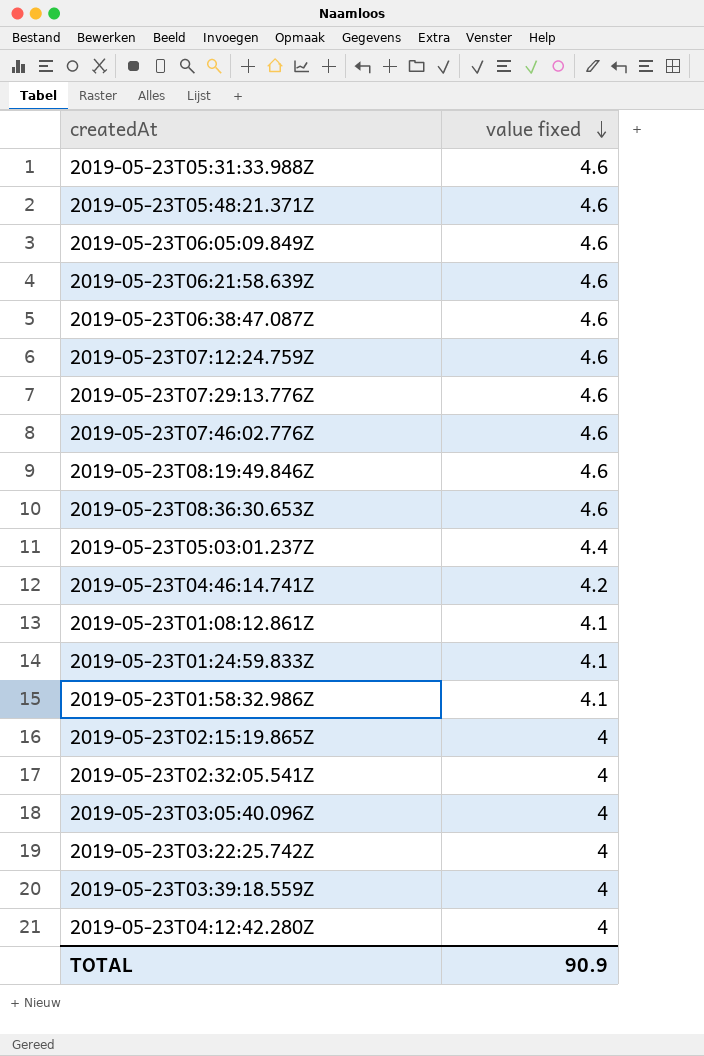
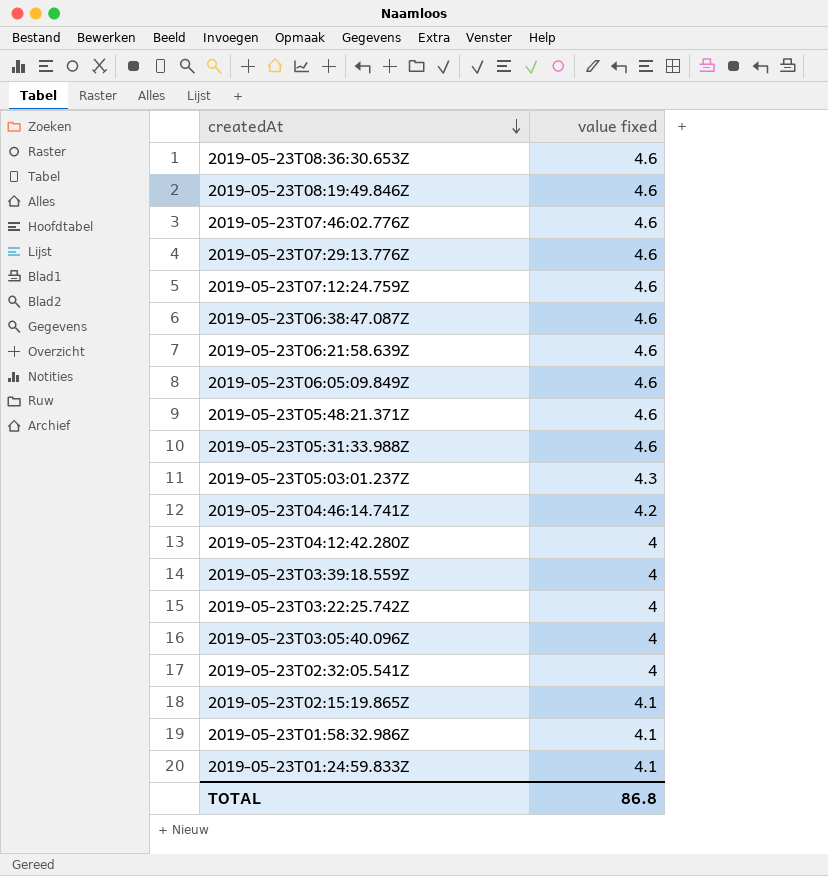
row order: value fixed descending -> createdAt descending
row 2019-05-23T01:08:12.861Z: 4.1 -> none
2019-05-23T05:03:01.237Z | value fixed: 4.4 -> 4.3
2019-05-23T02:15:19.865Z | value fixed: 4 -> 4.1
TOTAL | value fixed: 90.9 -> 86.8

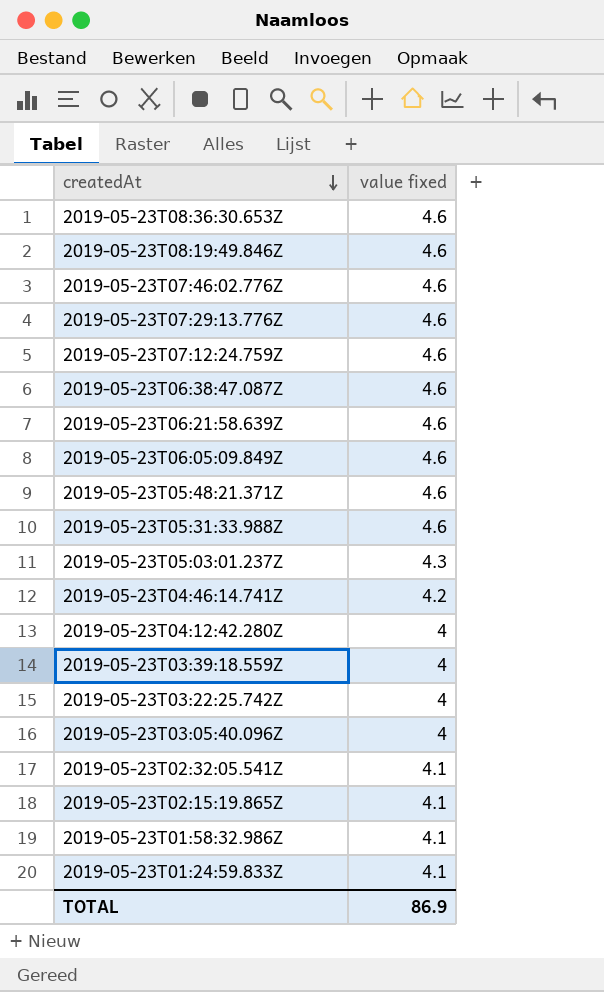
2019-05-23T02:32:05.541Z | value fixed: 4 -> 4.1
TOTAL | value fixed: 86.8 -> 86.9

